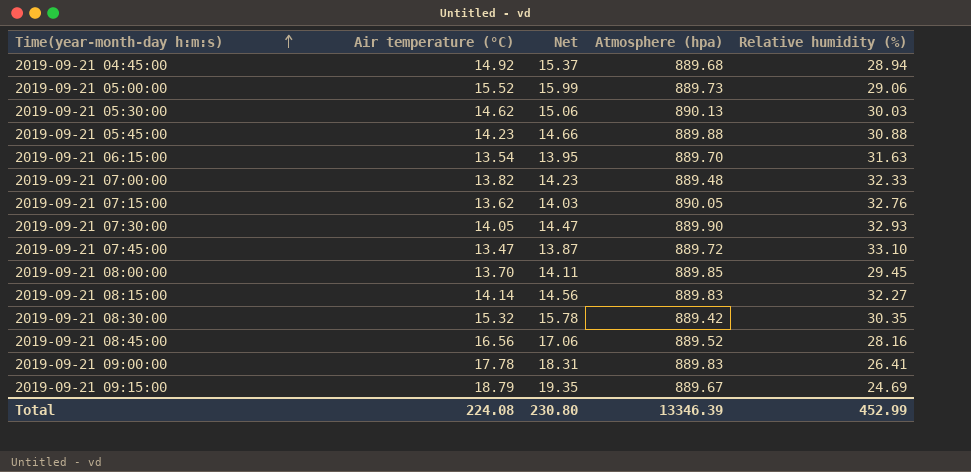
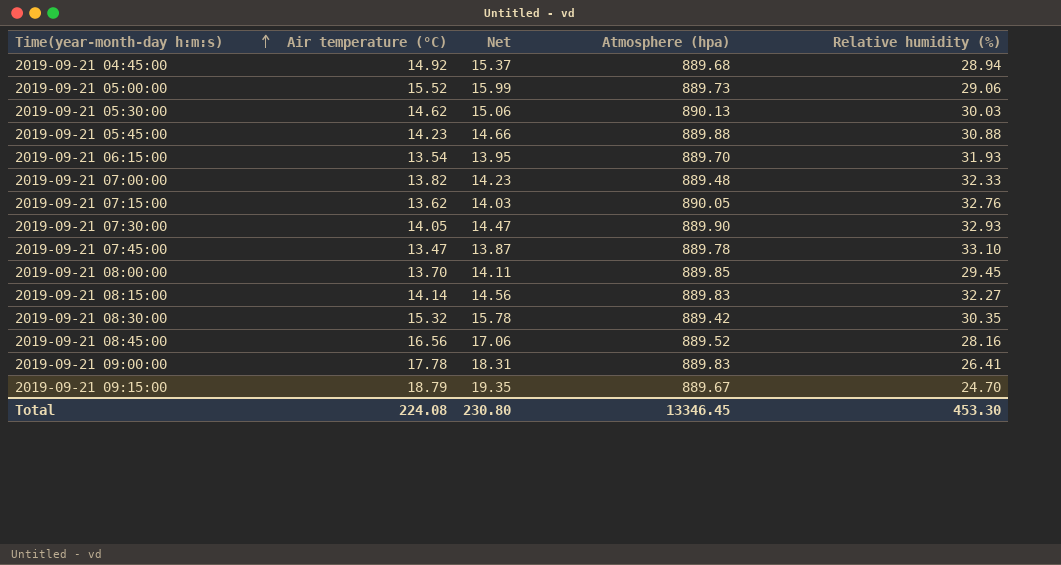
2019-09-21 06:15:00 | Relative humidity (%): 31.63 -> 31.93
2019-09-21 07:45:00 | Atmosphere (hpa): 889.72 -> 889.78
2019-09-21 09:15:00 | Relative humidity (%): 24.69 -> 24.70
Total | Atmosphere (hpa): 13346.39 -> 13346.45
Total | Relative humidity (%): 452.99 -> 453.30

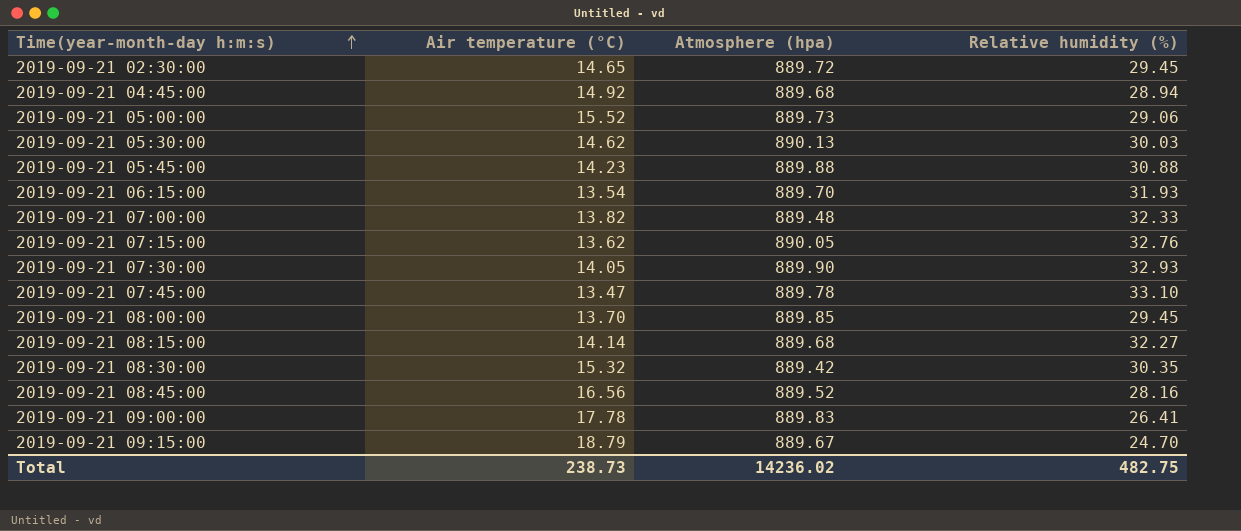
column Net | formula: [Air temperature (°C)] * 1.03 -> none
row 2019-09-21 02:30:00: none -> 14.65 | 889.72 | 29.45
2019-09-21 08:15:00 | Atmosphere (hpa): 889.83 -> 889.68
Total | Air temperature (°C): 224.08 -> 238.73
Total | Atmosphere (hpa): 13346.45 -> 14236.02
Total | Relative humidity (%): 453.30 -> 482.75

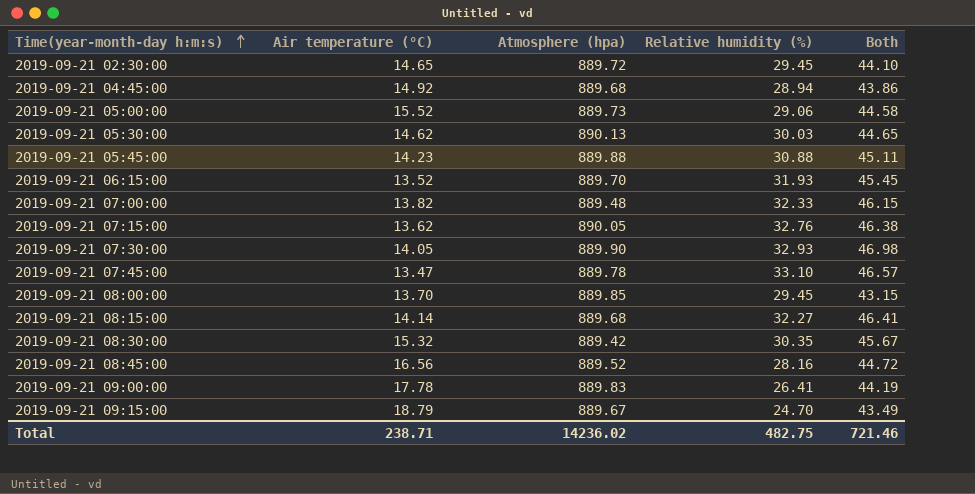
column Both | formula: none -> [Air temperature (°C)] + [Relative humidity (%)]
2019-09-21 06:15:00 | Air temperature (°C): 13.54 -> 13.52
Total | Air temperature (°C): 238.73 -> 238.71

